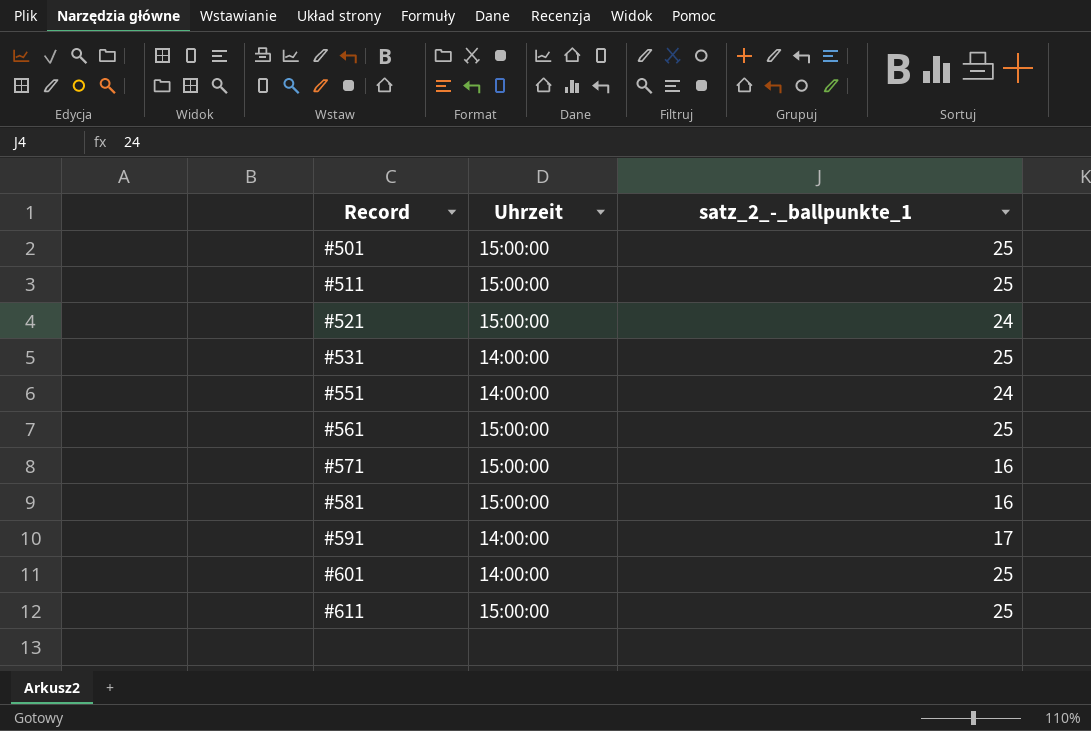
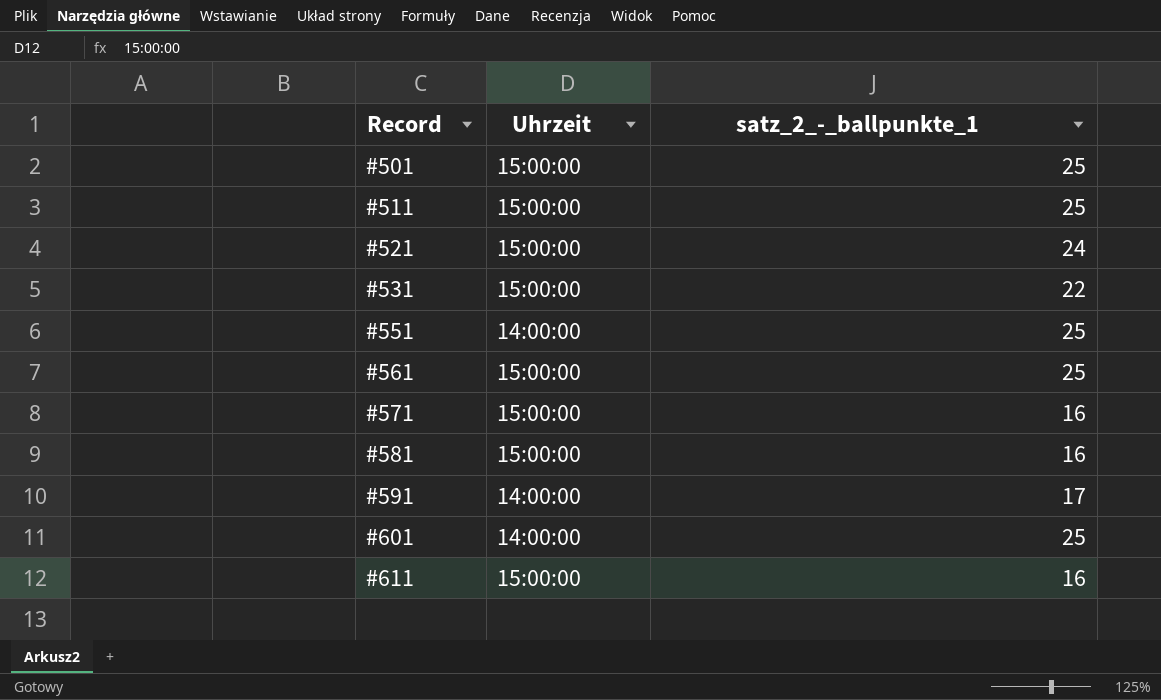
#531 | Uhrzeit: 14:00:00 -> 15:00:00
#531 | satz_2_-_ballpunkte_1: 25 -> 22
#551 | satz_2_-_ballpunkte_1: 24 -> 25
#611 | satz_2_-_ballpunkte_1: 25 -> 16

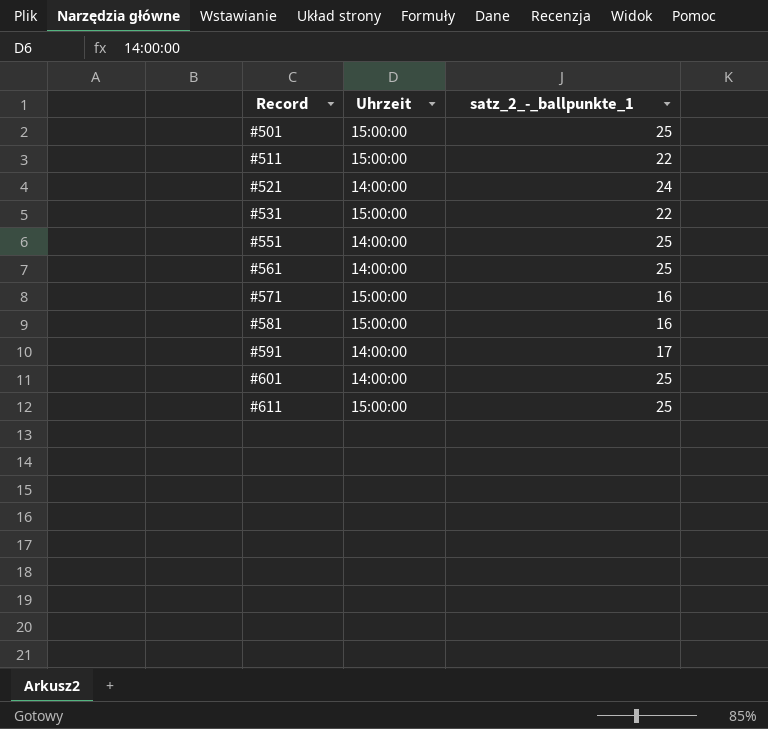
#511 | satz_2_-_ballpunkte_1: 25 -> 22
#521 | Uhrzeit: 15:00:00 -> 14:00:00
#561 | Uhrzeit: 15:00:00 -> 14:00:00
#611 | satz_2_-_ballpunkte_1: 16 -> 25

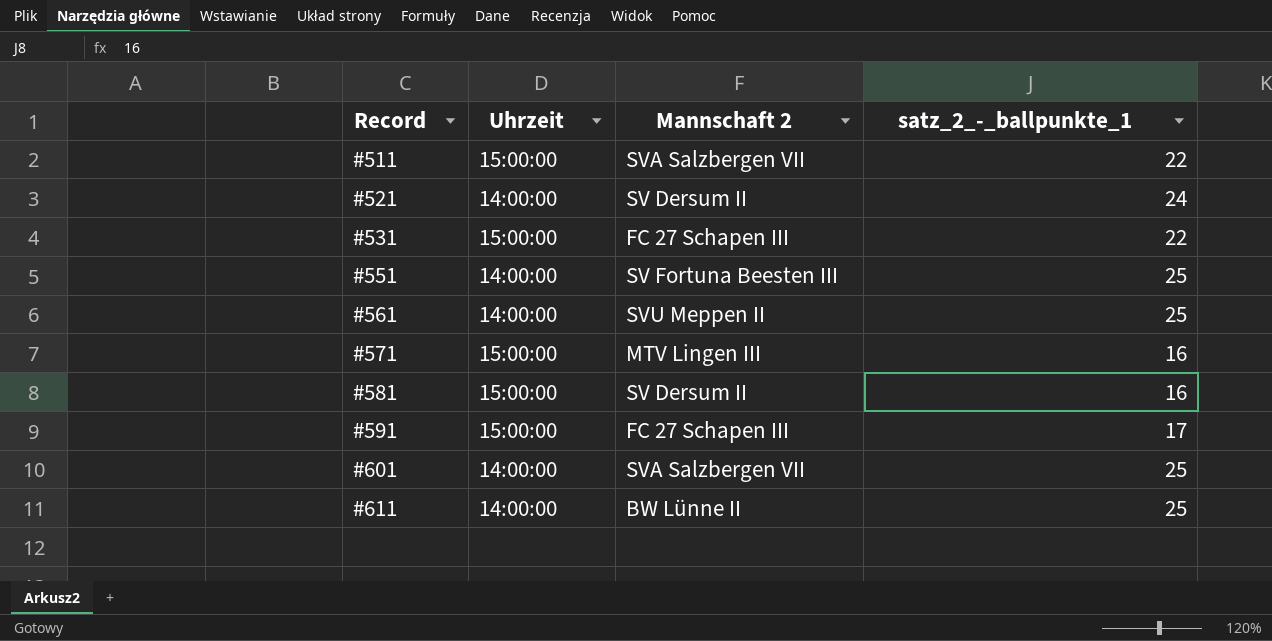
column Mannschaft 2 | position: none -> 3
row #501: 15:00:00 | 25 -> none
#591 | Uhrzeit: 14:00:00 -> 15:00:00
#611 | Uhrzeit: 15:00:00 -> 14:00:00

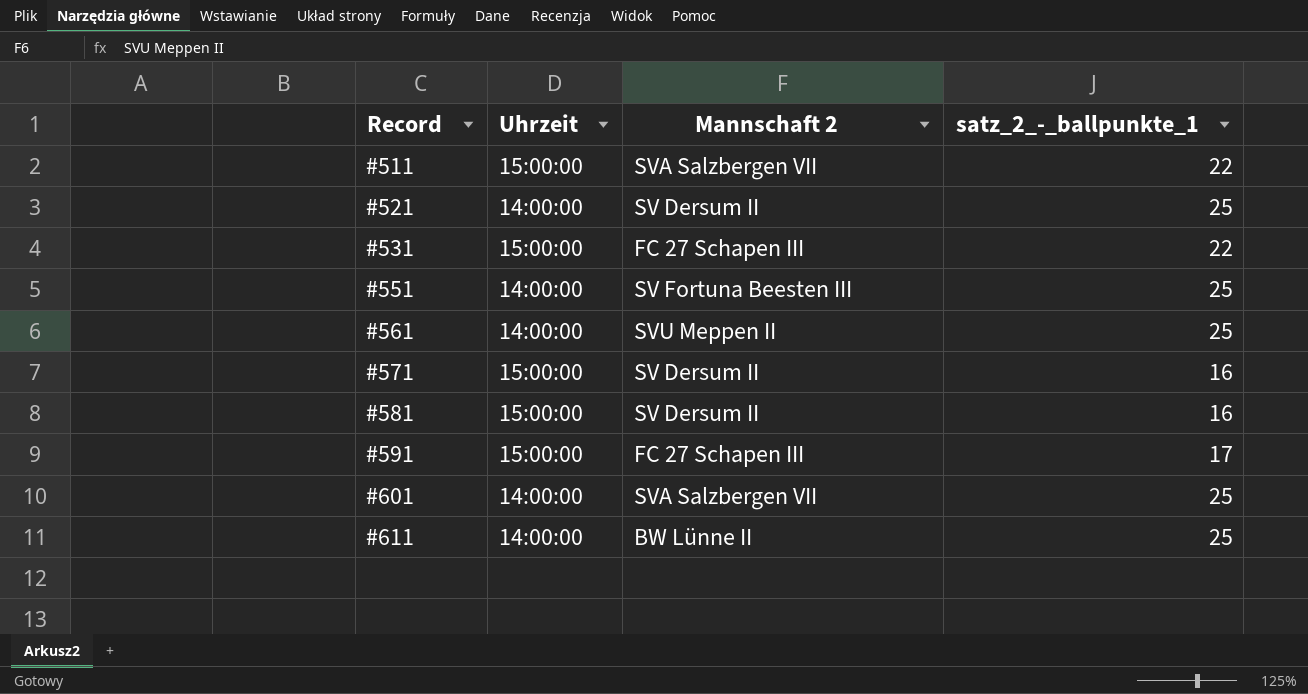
#521 | satz_2_-_ballpunkte_1: 24 -> 25
#571 | Mannschaft 2: MTV Lingen III -> SV Dersum II

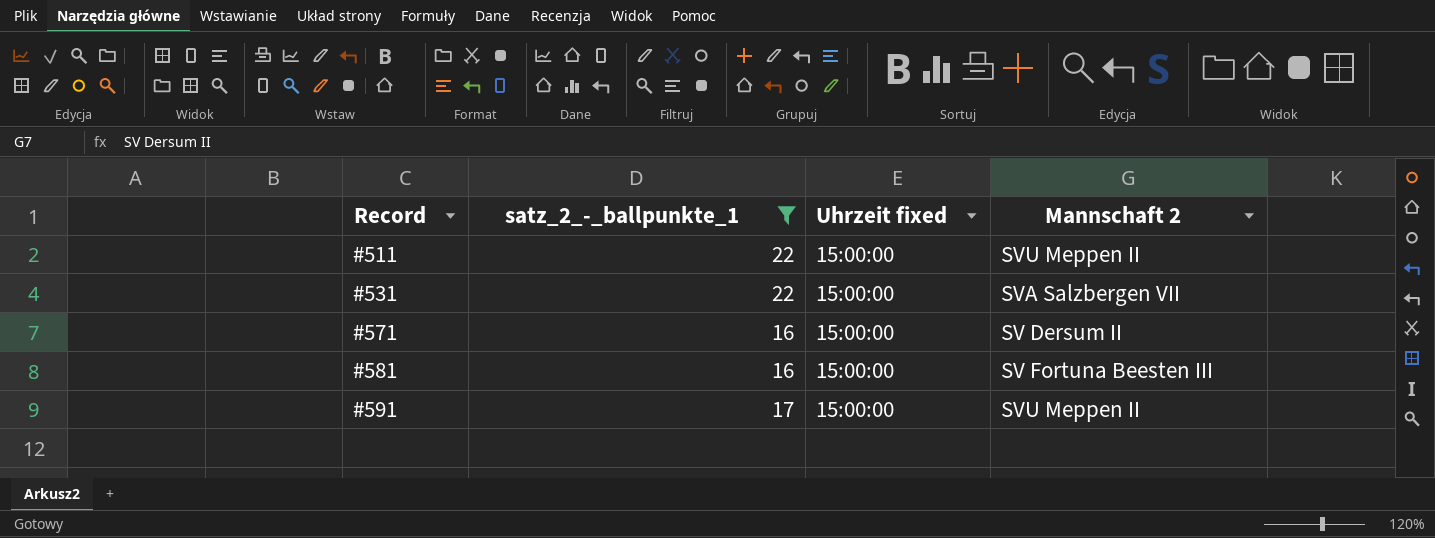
filter: none -> satz_2_-_ballpunkte_1 != 25
column satz_2_-_ballpunkte_1 | position: 4 -> 2
column name: Uhrzeit -> Uhrzeit fixed
#511 | Mannschaft 2: SVA Salzbergen VII -> SVU Meppen II
#531 | Mannschaft 2: FC 27 Schapen III -> SVA Salzbergen VII
#581 | Mannschaft 2: SV Dersum II -> SV Fortuna Beesten III
#591 | Mannschaft 2: FC 27 Schapen III -> SVU Meppen II

